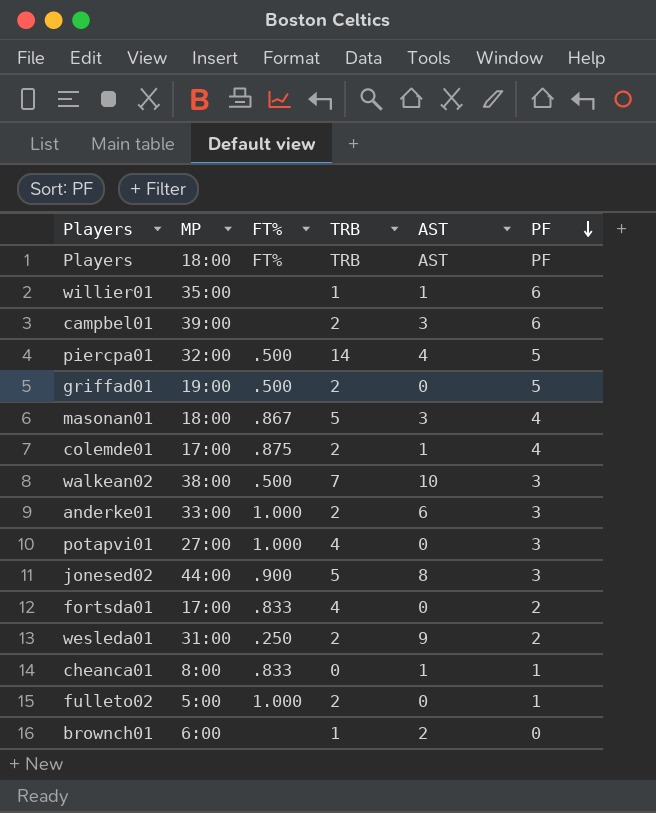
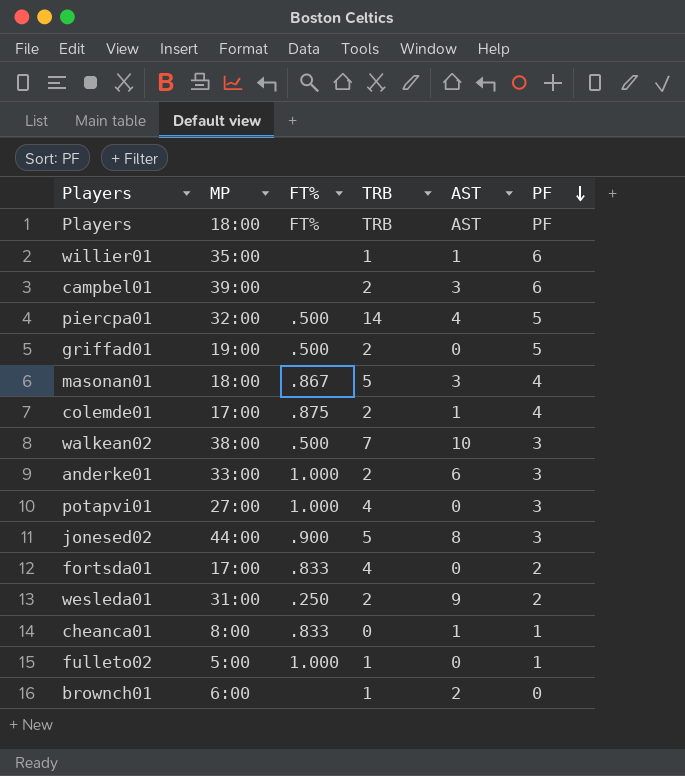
fulleto02 | TRB: 2 -> 1

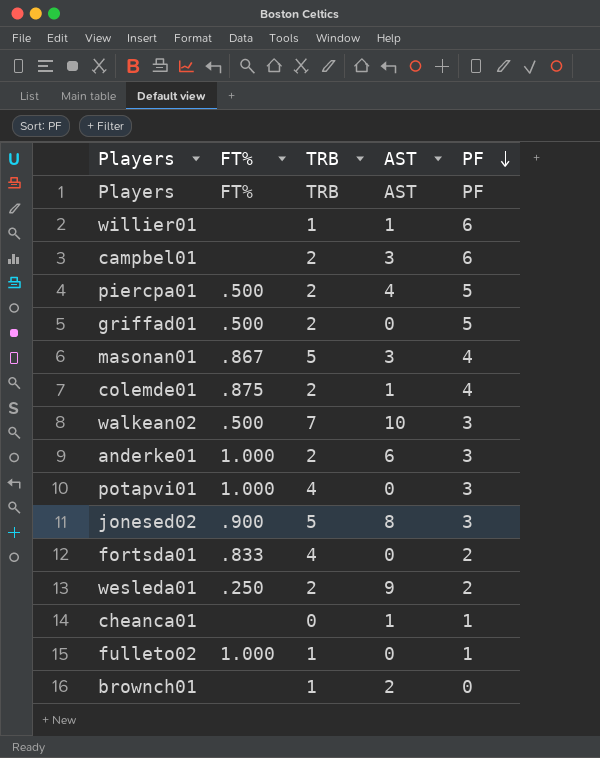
column MP | position: 2 -> none
piercpa01 | TRB: 14 -> 2
cheanca01 | FT%: .833 -> none

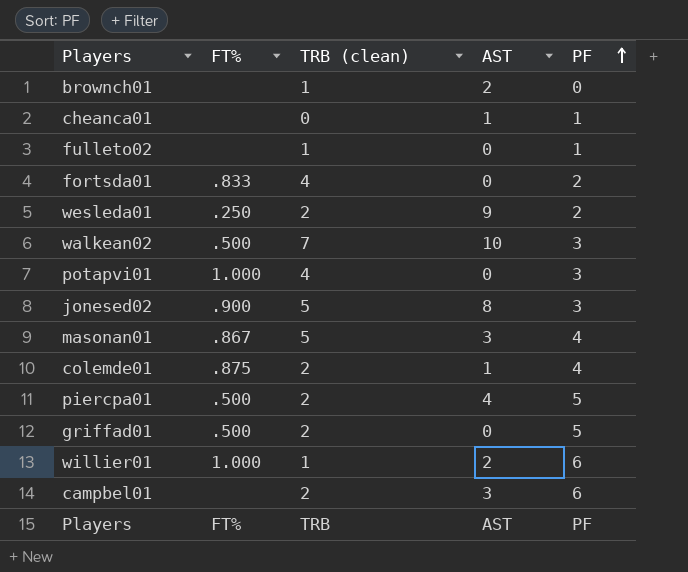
row order: PF descending -> PF ascending
column name: TRB -> TRB (clean)
row anderke01: 1.000 | 2 | 6 | 3 -> none
fulleto02 | FT%: 1.000 -> none
willier01 | FT%: none -> 1.000
willier01 | AST: 1 -> 2

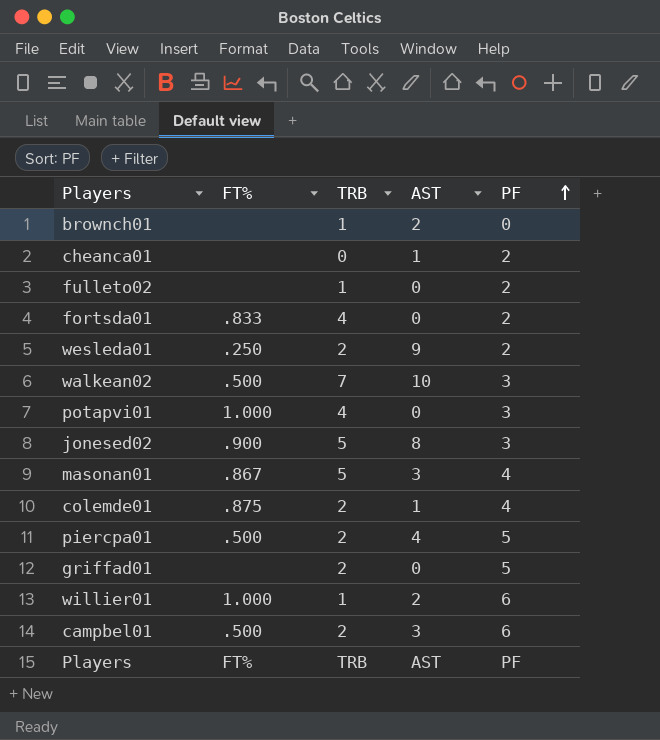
column name: TRB (clean) -> TRB
cheanca01 | PF: 1 -> 2
fulleto02 | PF: 1 -> 2
griffad01 | FT%: .500 -> none
campbel01 | FT%: none -> .500

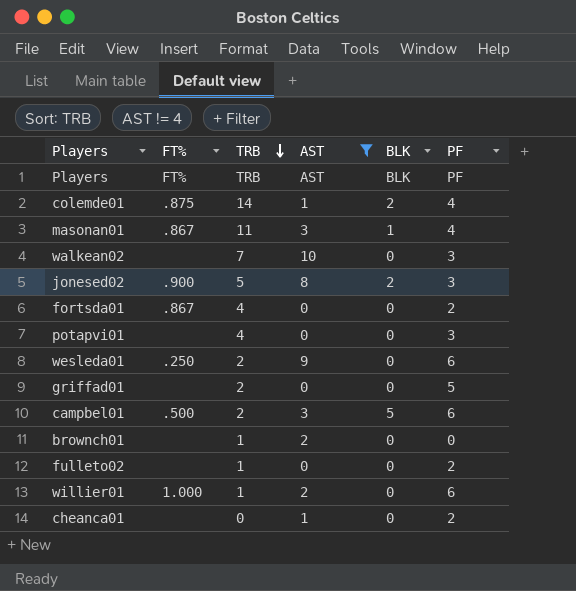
filter: none -> AST != 4
row order: PF ascending -> TRB descending
column BLK | position: none -> 5
colemde01 | TRB: 2 -> 14
masonan01 | TRB: 5 -> 11
walkean02 | FT%: .500 -> none
fortsda01 | FT%: .833 -> .867
potapvi01 | FT%: 1.000 -> none
wesleda01 | PF: 2 -> 6

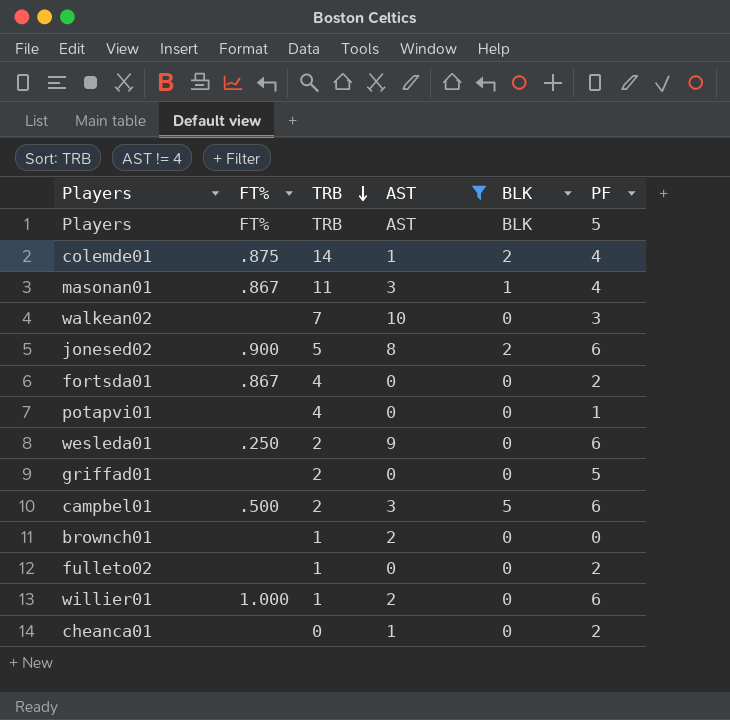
Players | PF: PF -> 5
jonesed02 | PF: 3 -> 6
potapvi01 | PF: 3 -> 1

